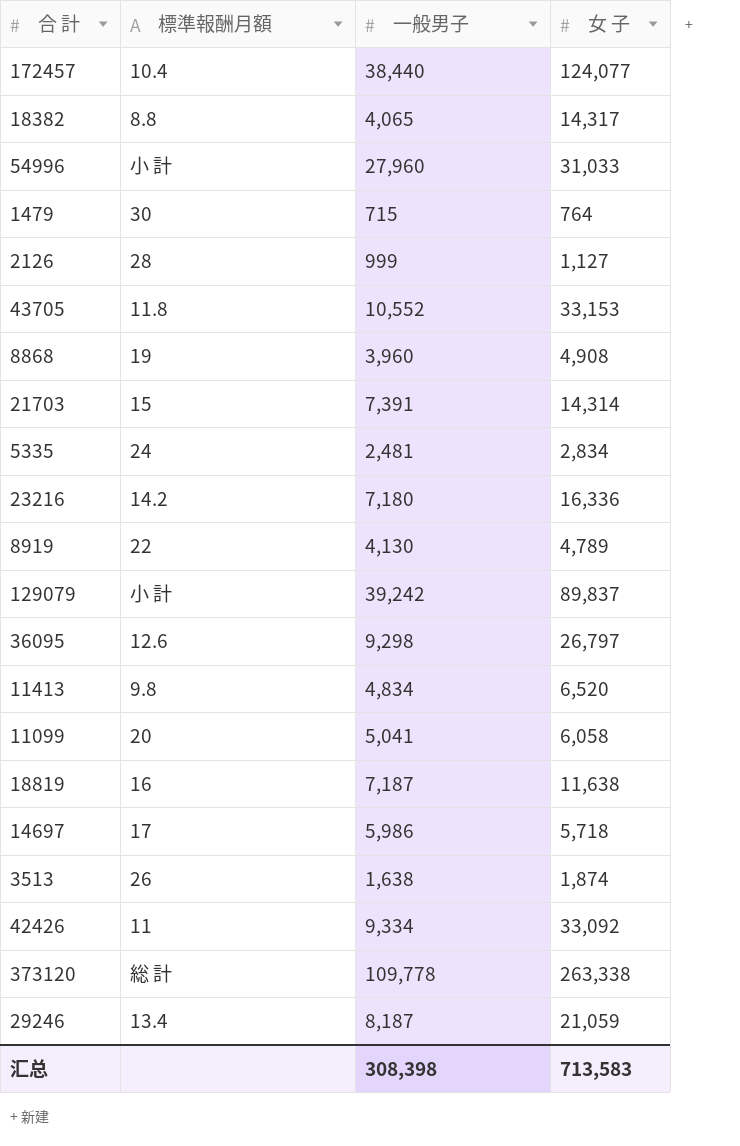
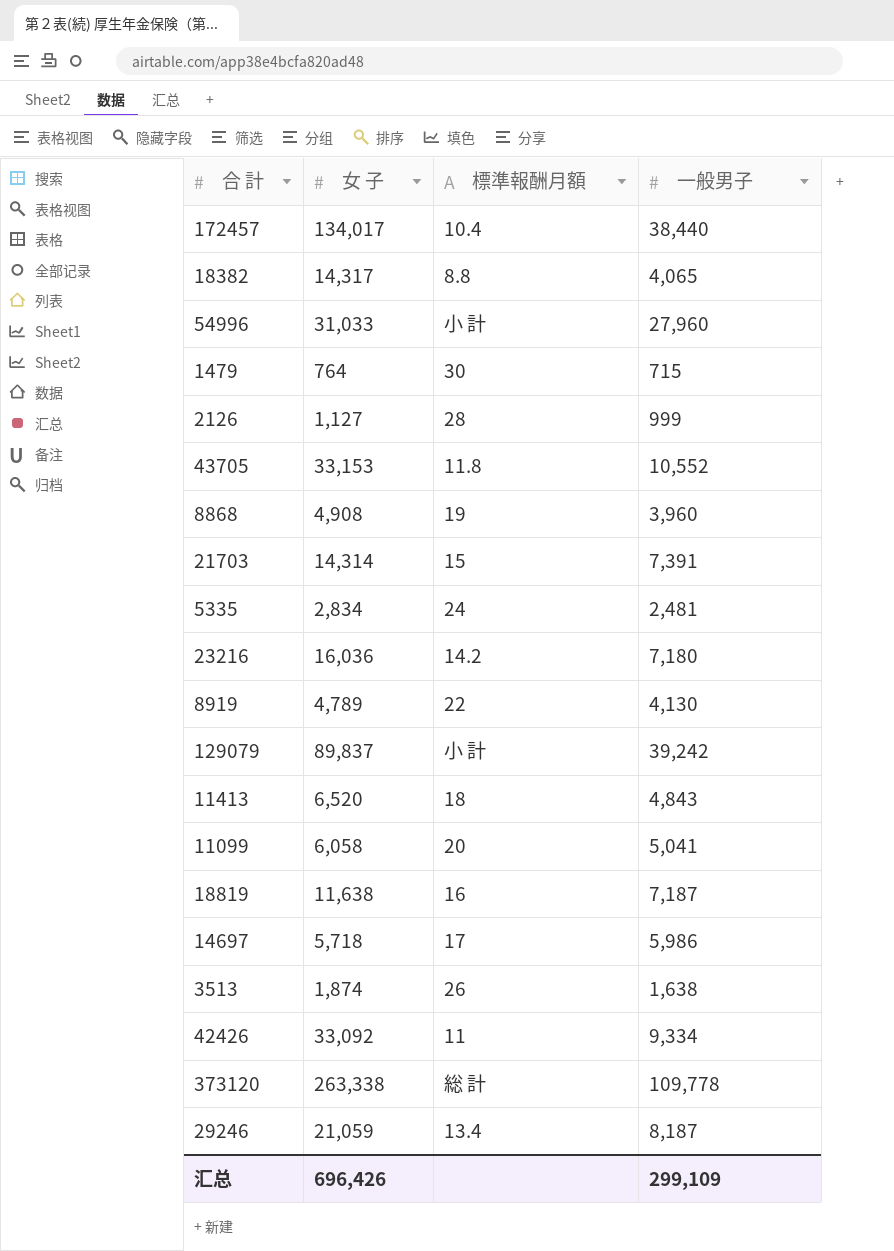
column 女 子 | position: 4 -> 2
row 36095: 12.6 | 9,298 | 26,797 -> none
172457 | 女 子: 124,077 -> 134,017
23216 | 女 子: 16,336 -> 16,036
11413 | 標準報酬月額: 9.8 -> 18
11413 | 一般男子: 4,834 -> 4,843
汇总 | 女 子: 713,583 -> 696,426
汇总 | 一般男子: 308,398 -> 299,109

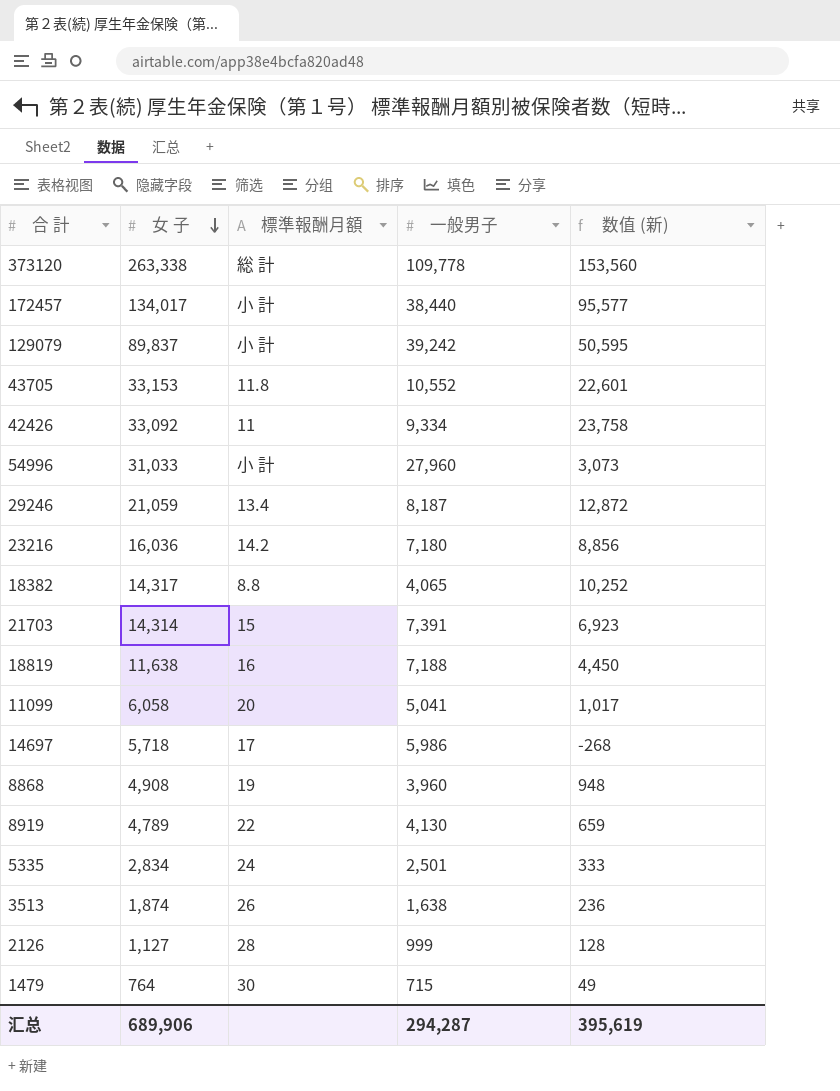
row order: none -> 女 子 descending
column 数值 (新) | formula: none -> [女 子] - [一般男子]
row 11413: 6,520 | 18 | 4,843 -> none
172457 | 標準報酬月額: 10.4 -> 小 計
18819 | 一般男子: 7,187 -> 7,188
5335 | 一般男子: 2,481 -> 2,501
汇总 | 女 子: 696,426 -> 689,906
汇总 | 一般男子: 299,109 -> 294,287

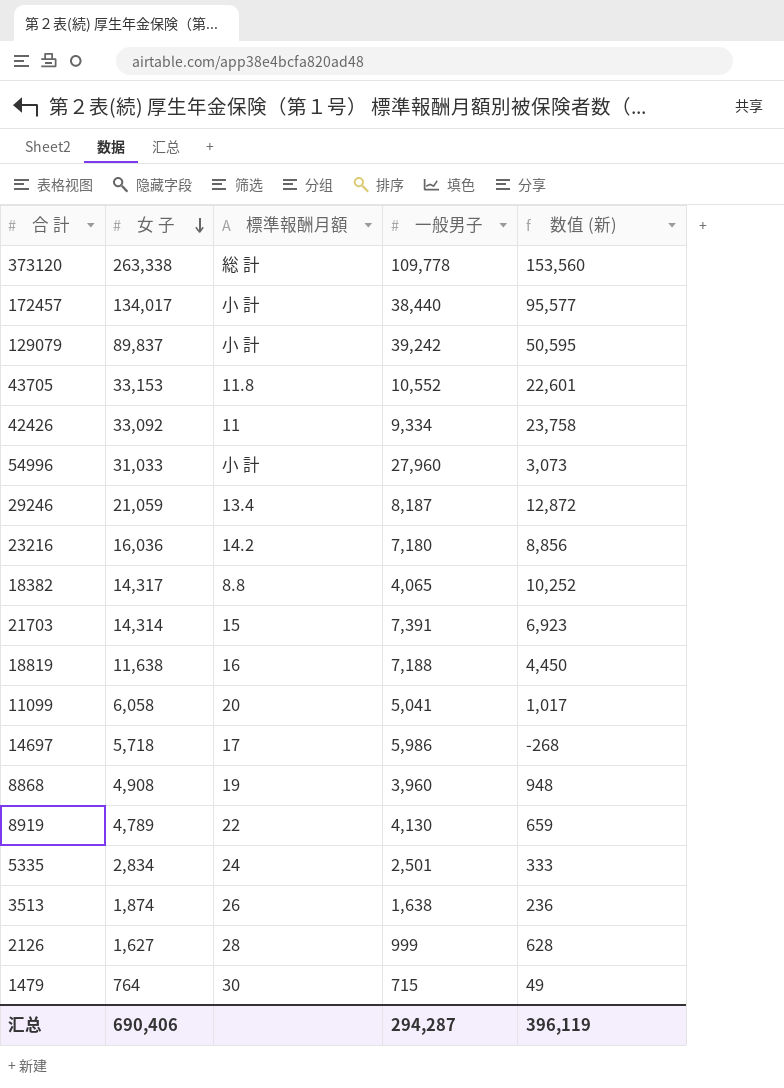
2126 | 女 子: 1,127 -> 1,627
2126 | 数值 (新): 128 -> 628
汇总 | 女 子: 689,906 -> 690,406
汇总 | 数值 (新): 395,619 -> 396,119

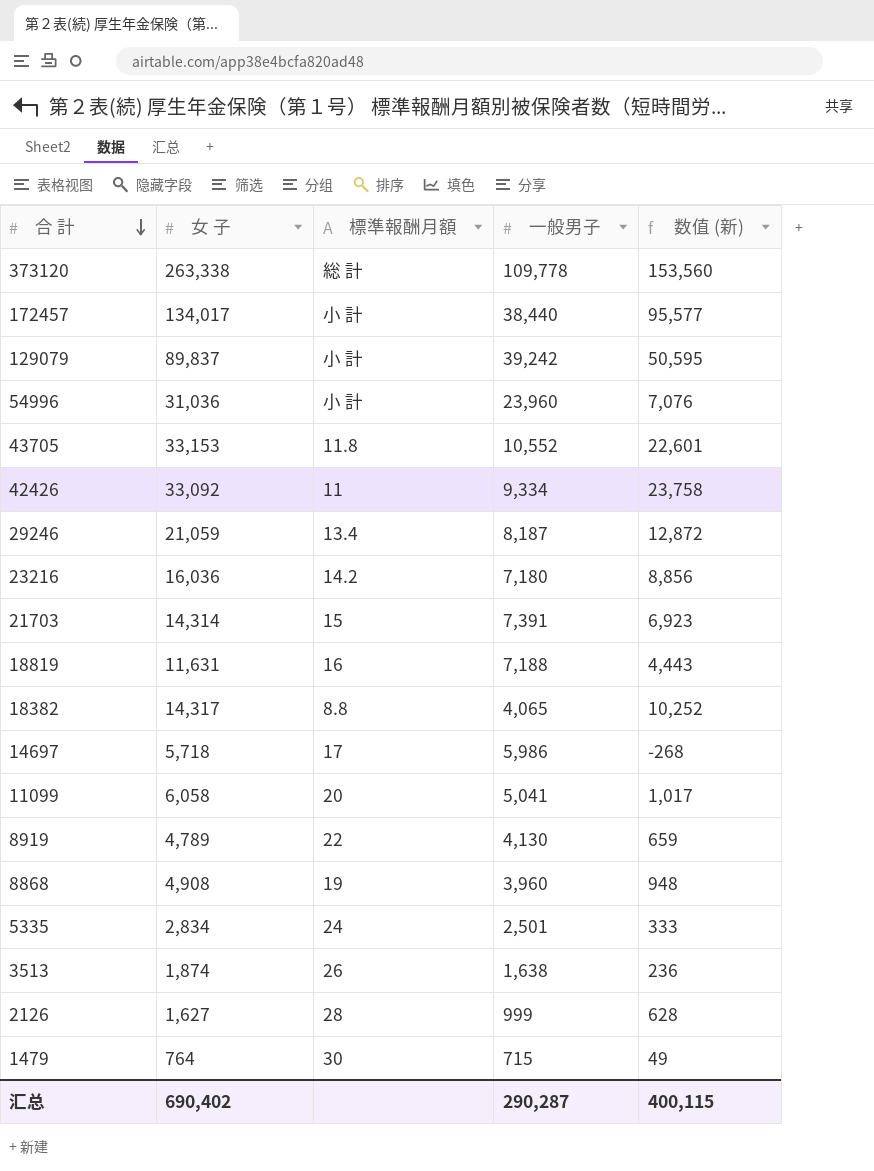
row order: 女 子 descending -> 合 計 descending
54996 | 女 子: 31,033 -> 31,036
54996 | 一般男子: 27,960 -> 23,960
54996 | 数值 (新): 3,073 -> 7,076
18819 | 女 子: 11,638 -> 11,631
18819 | 数值 (新): 4,450 -> 4,443
汇总 | 女 子: 690,406 -> 690,402
汇总 | 一般男子: 294,287 -> 290,287
汇总 | 数值 (新): 396,119 -> 400,115

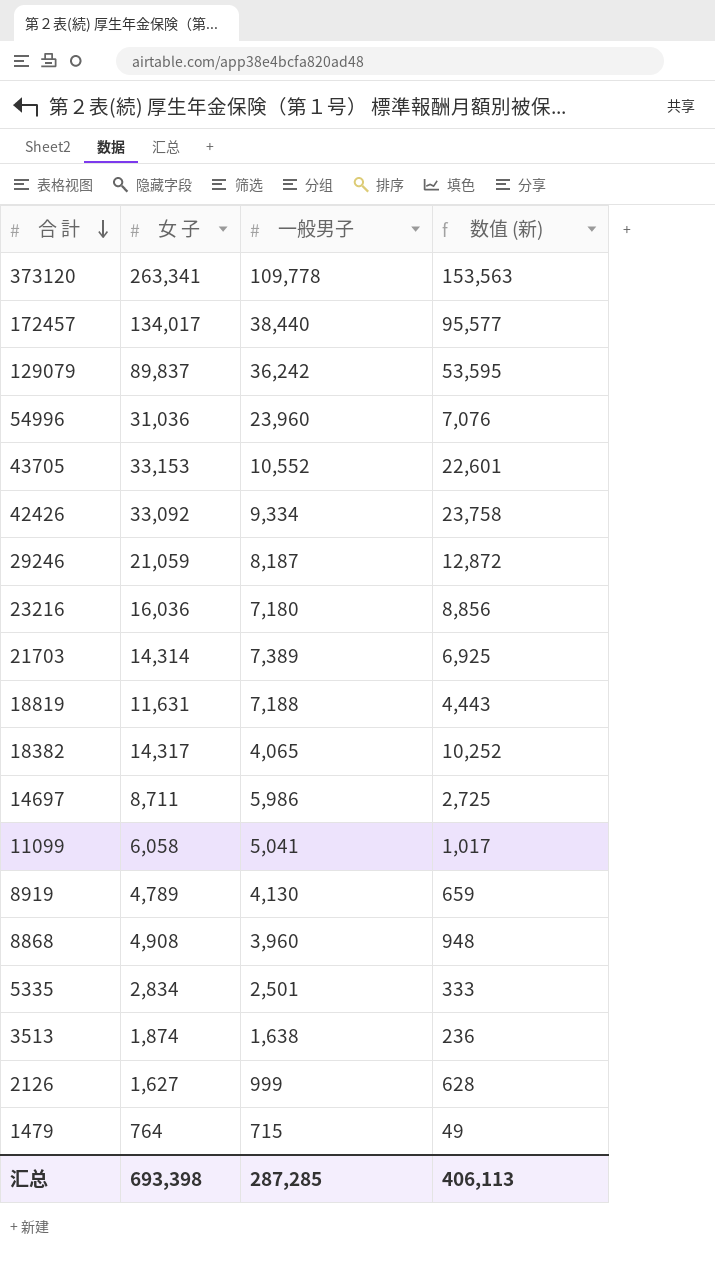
column 標準報酬月額 | position: 3 -> none
373120 | 女 子: 263,338 -> 263,341
373120 | 数值 (新): 153,560 -> 153,563
129079 | 一般男子: 39,242 -> 36,242
129079 | 数值 (新): 50,595 -> 53,595
21703 | 一般男子: 7,391 -> 7,389
21703 | 数值 (新): 6,923 -> 6,925
14697 | 女 子: 5,718 -> 8,711
14697 | 数值 (新): -268 -> 2,725
汇总 | 女 子: 690,402 -> 693,398
汇总 | 一般男子: 290,287 -> 287,285
汇总 | 数值 (新): 400,115 -> 406,113

